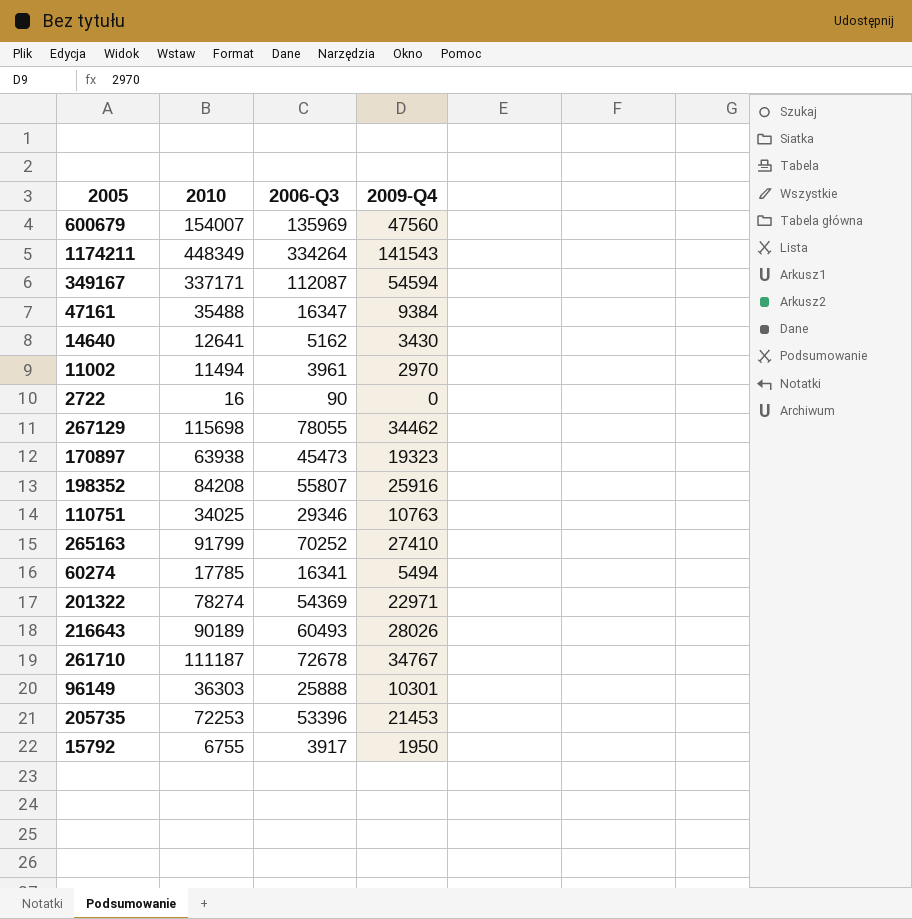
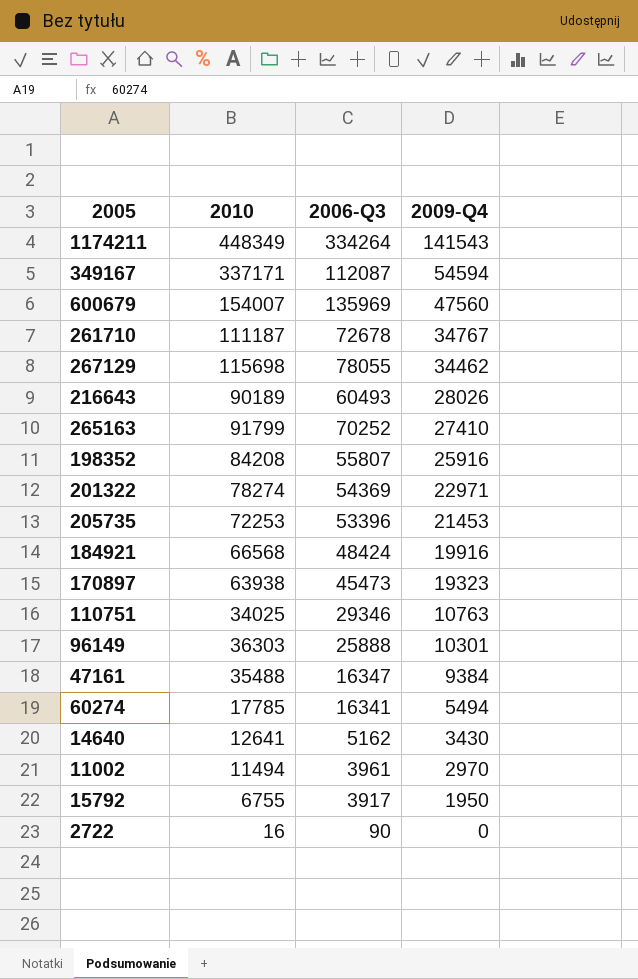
row order: none -> 2009-Q4 descending
row 184921: none -> 66568 | 48424 | 19916

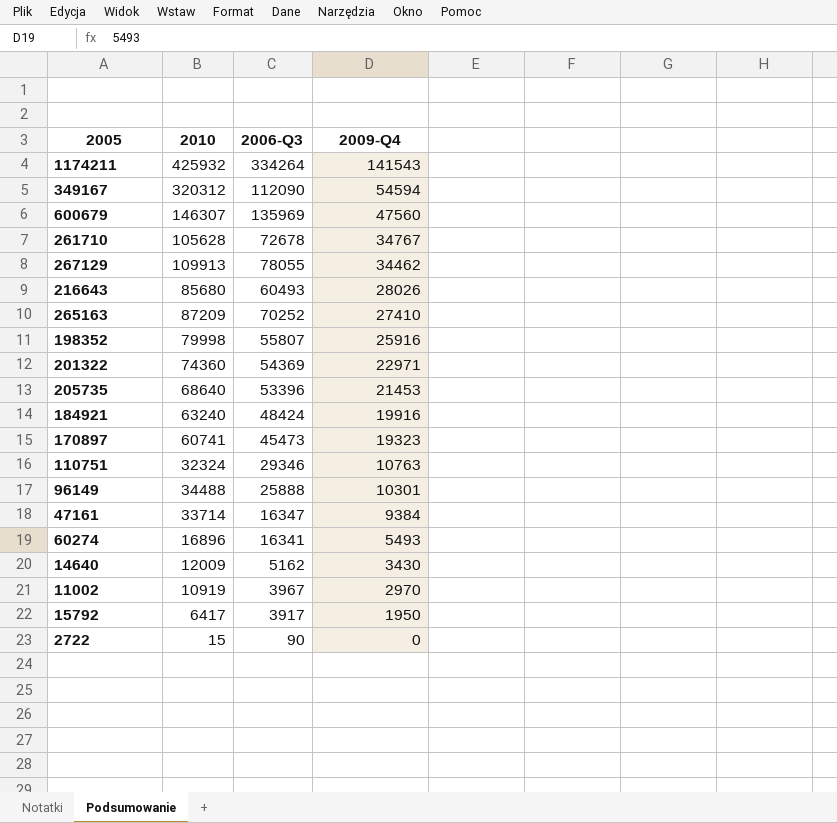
1174211 | 2010: 448349 -> 425932
349167 | 2010: 337171 -> 320312
349167 | 2006-Q3: 112087 -> 112090
600679 | 2010: 154007 -> 146307
261710 | 2010: 111187 -> 105628
267129 | 2010: 115698 -> 109913
216643 | 2010: 90189 -> 85680
265163 | 2010: 91799 -> 87209
198352 | 2010: 84208 -> 79998
201322 | 2010: 78274 -> 74360
205735 | 2010: 72253 -> 68640
184921 | 2010: 66568 -> 63240
170897 | 2010: 63938 -> 60741
110751 | 2010: 34025 -> 32324
96149 | 2010: 36303 -> 34488
47161 | 2010: 35488 -> 33714
60274 | 2010: 17785 -> 16896
60274 | 2009-Q4: 5494 -> 5493
14640 | 2010: 12641 -> 12009
11002 | 2010: 11494 -> 10919
11002 | 2006-Q3: 3961 -> 3967
15792 | 2010: 6755 -> 6417
2722 | 2010: 16 -> 15

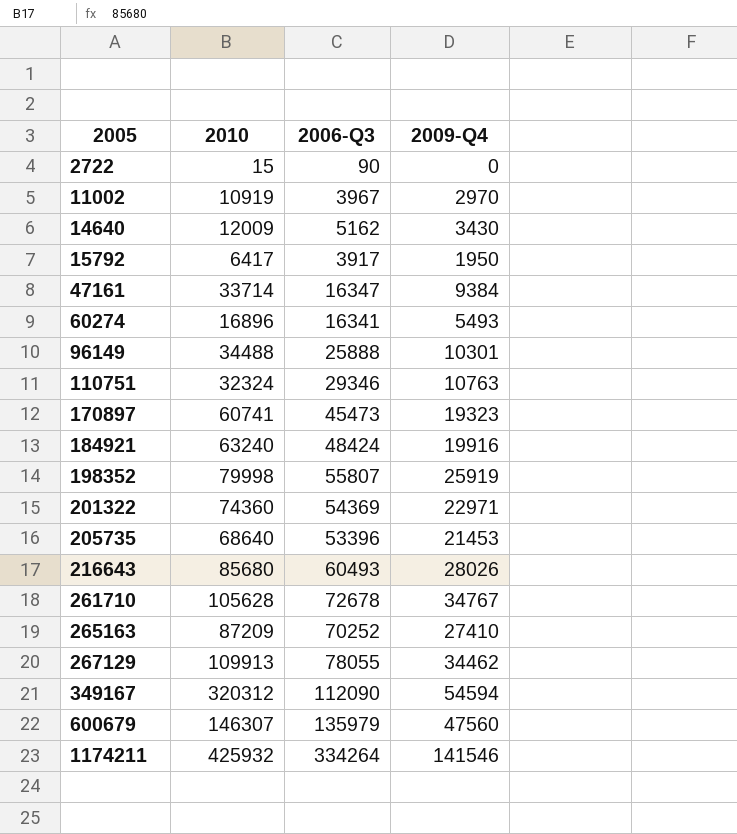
row order: 2009-Q4 descending -> 2005 ascending
198352 | 2009-Q4: 25916 -> 25919
600679 | 2006-Q3: 135969 -> 135979
1174211 | 2009-Q4: 141543 -> 141546

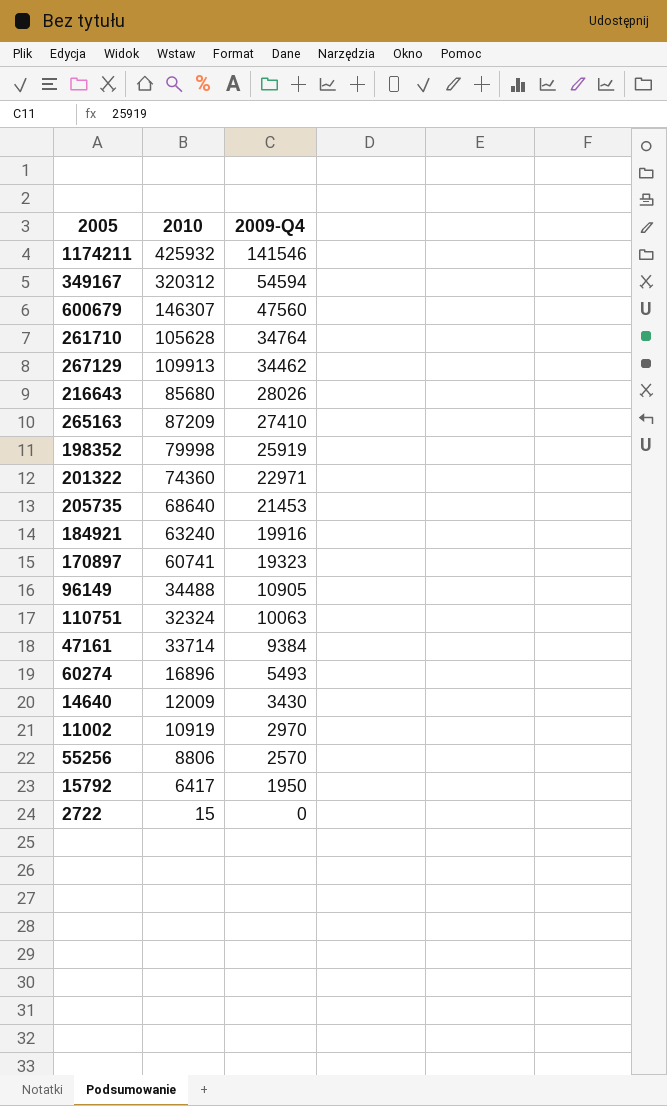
row order: 2005 ascending -> 2009-Q4 descending
column 2006-Q3 | position: 3 -> none
261710 | 2009-Q4: 34767 -> 34764
96149 | 2009-Q4: 10301 -> 10905
110751 | 2009-Q4: 10763 -> 10063
row 55256: none -> 8806 | 2570

